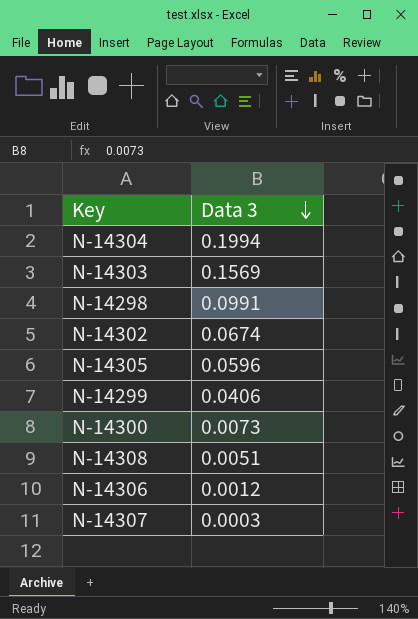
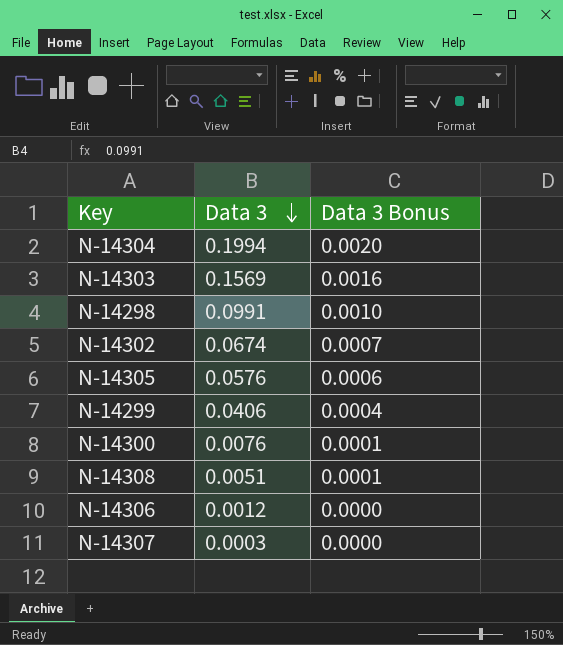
column Data 3 Bonus | formula: none -> [Data 3] * 0.01
N-14305 | Data 3: 0.0596 -> 0.0576
N-14300 | Data 3: 0.0073 -> 0.0076

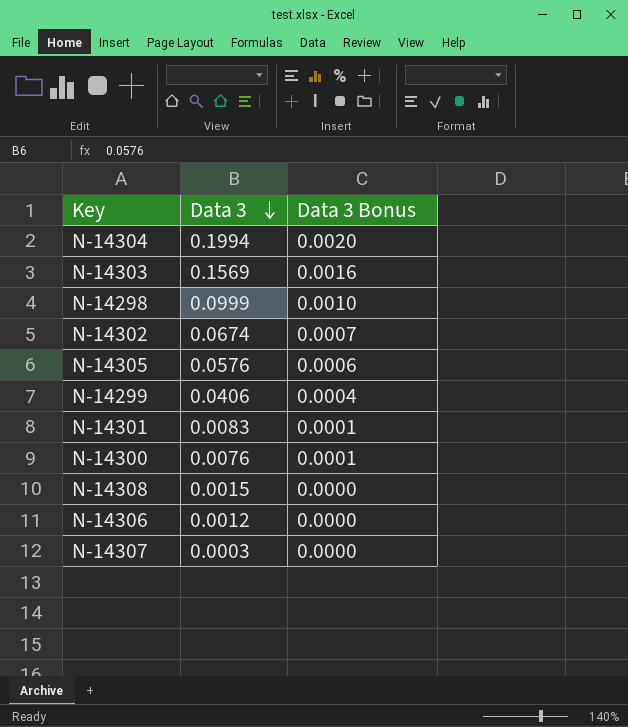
N-14298 | Data 3: 0.0991 -> 0.0999
row N-14301: none -> 0.0083 | 0.0001
N-14308 | Data 3: 0.0051 -> 0.0015
N-14308 | Data 3 Bonus: 0.0001 -> 0.0000

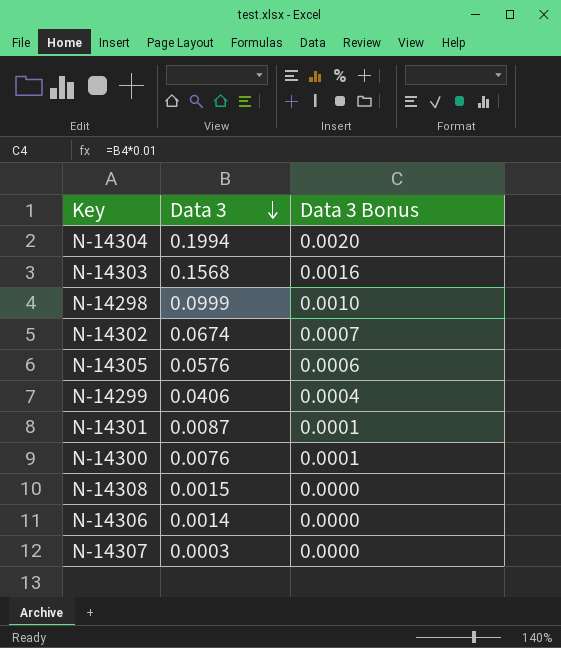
N-14303 | Data 3: 0.1569 -> 0.1568
N-14301 | Data 3: 0.0083 -> 0.0087
N-14306 | Data 3: 0.0012 -> 0.0014

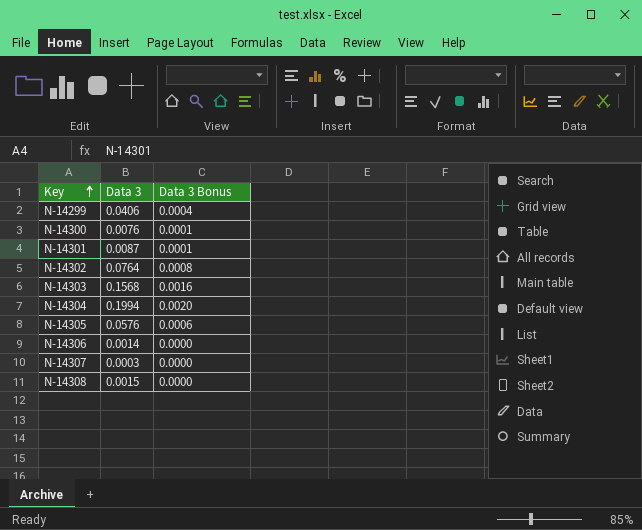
row order: Data 3 descending -> Key ascending
row N-14298: 0.0999 | 0.0010 -> none
N-14302 | Data 3: 0.0674 -> 0.0764
N-14302 | Data 3 Bonus: 0.0007 -> 0.0008

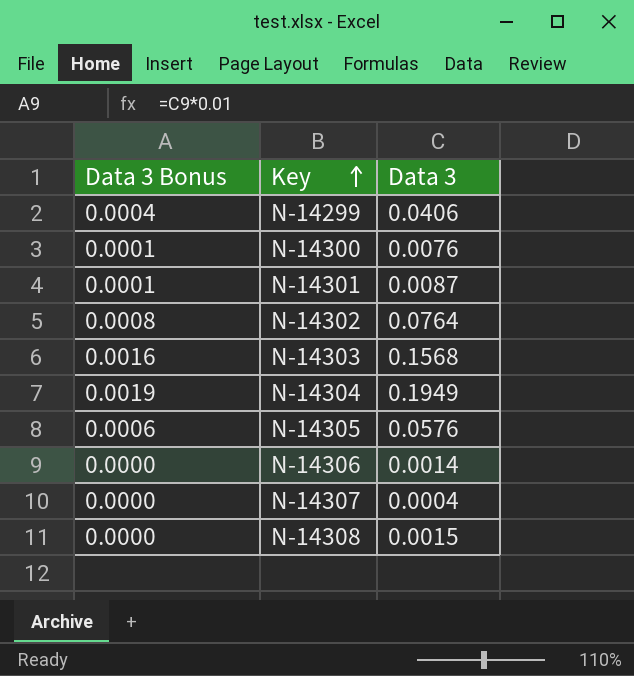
column Data 3 Bonus | position: 3 -> 1
N-14304 | Data 3 Bonus: 0.0020 -> 0.0019
N-14304 | Data 3: 0.1994 -> 0.1949
N-14307 | Data 3: 0.0003 -> 0.0004

